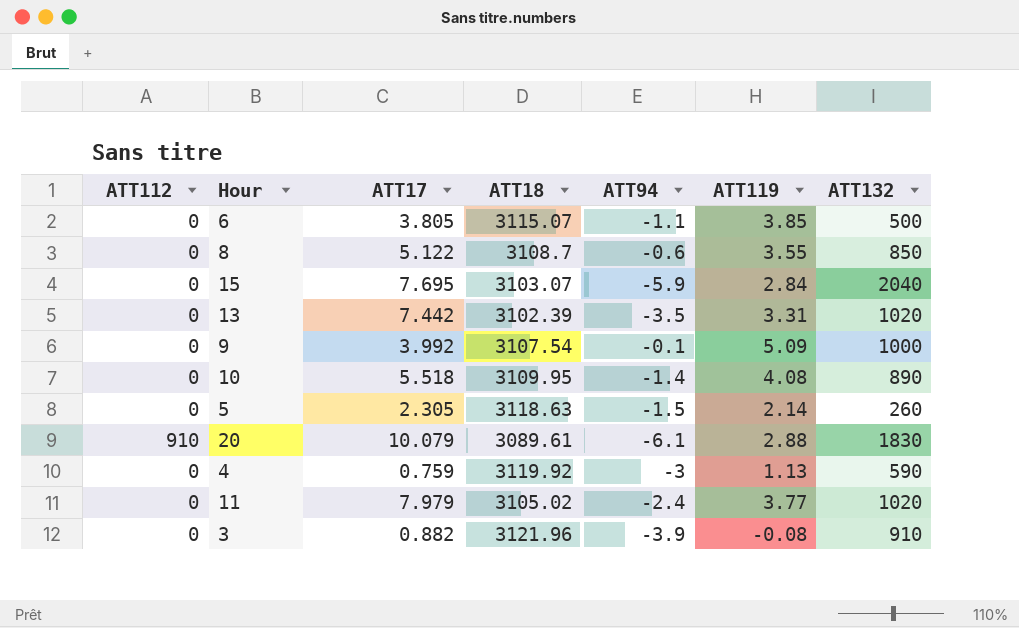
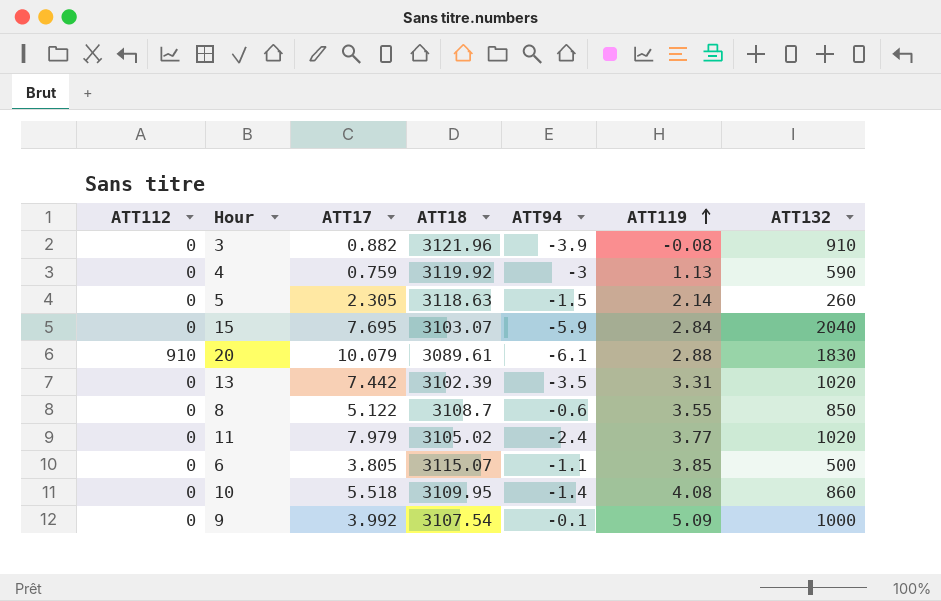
row order: none -> ATT119 ascending
10 | ATT132: 890 -> 860

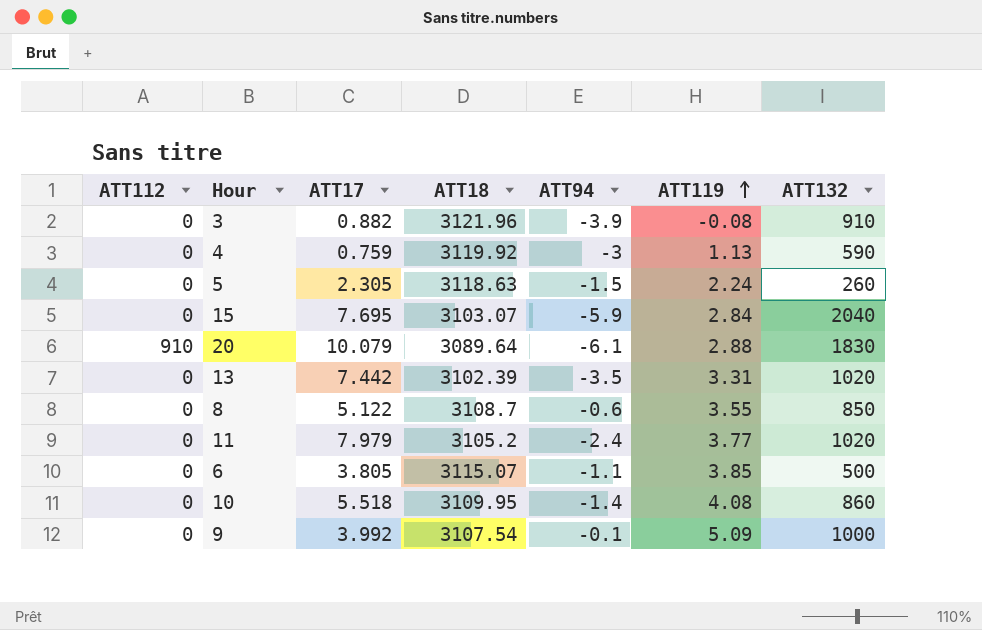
5 | ATT119: 2.14 -> 2.24
20 | ATT18: 3089.61 -> 3089.64
11 | ATT18: 3105.02 -> 3105.2

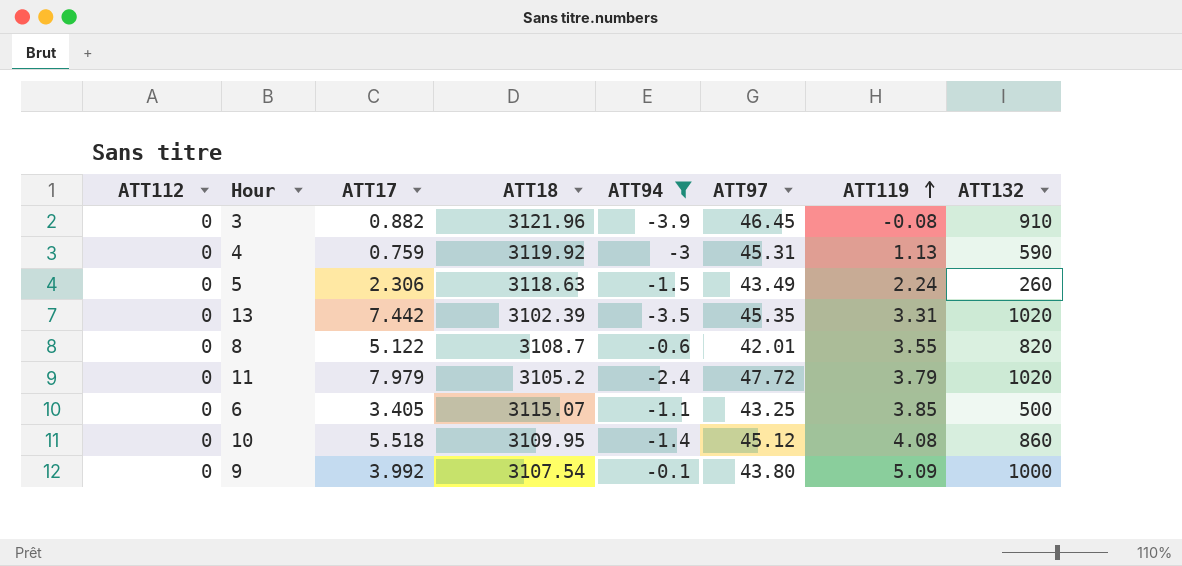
filter: none -> ATT94 >= -3.9
column ATT97 | position: none -> 6
5 | ATT17: 2.305 -> 2.306
8 | ATT132: 850 -> 820
11 | ATT119: 3.77 -> 3.79
6 | ATT17: 3.805 -> 3.405

